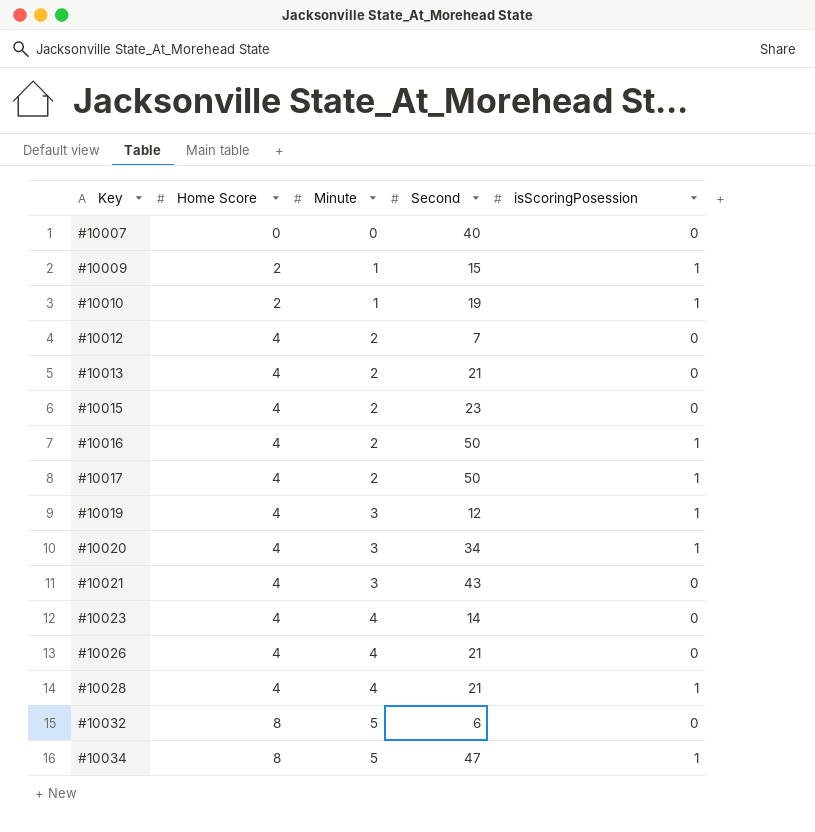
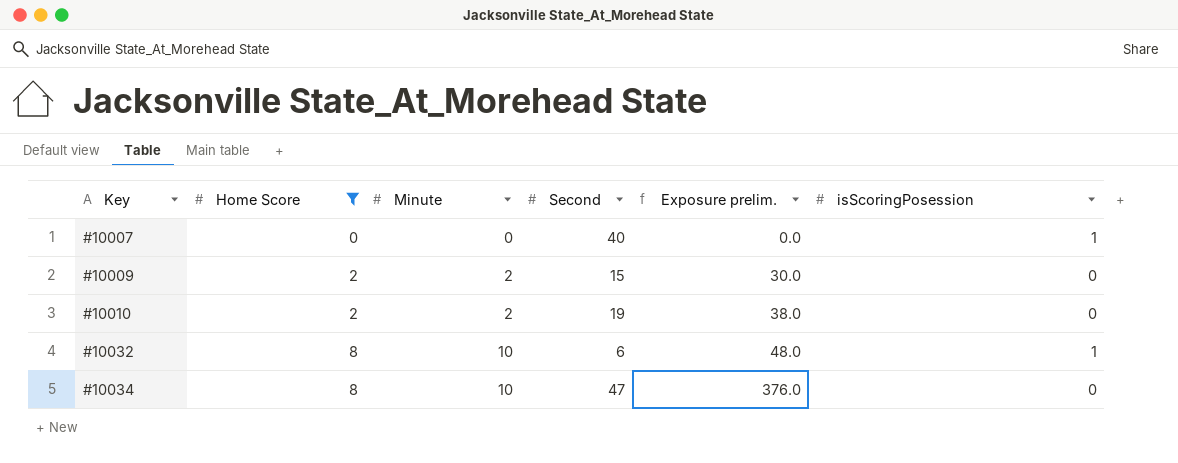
filter: none -> Home Score != 4
column Exposure prelim. | formula: none -> [Home Score] * [Second]
#10007 | isScoringPosession: 0 -> 1
#10009 | Minute: 1 -> 2
#10009 | isScoringPosession: 1 -> 0
#10010 | Minute: 1 -> 2
#10010 | isScoringPosession: 1 -> 0
#10032 | Minute: 5 -> 10
#10032 | isScoringPosession: 0 -> 1
#10034 | Minute: 5 -> 10
#10034 | isScoringPosession: 1 -> 0

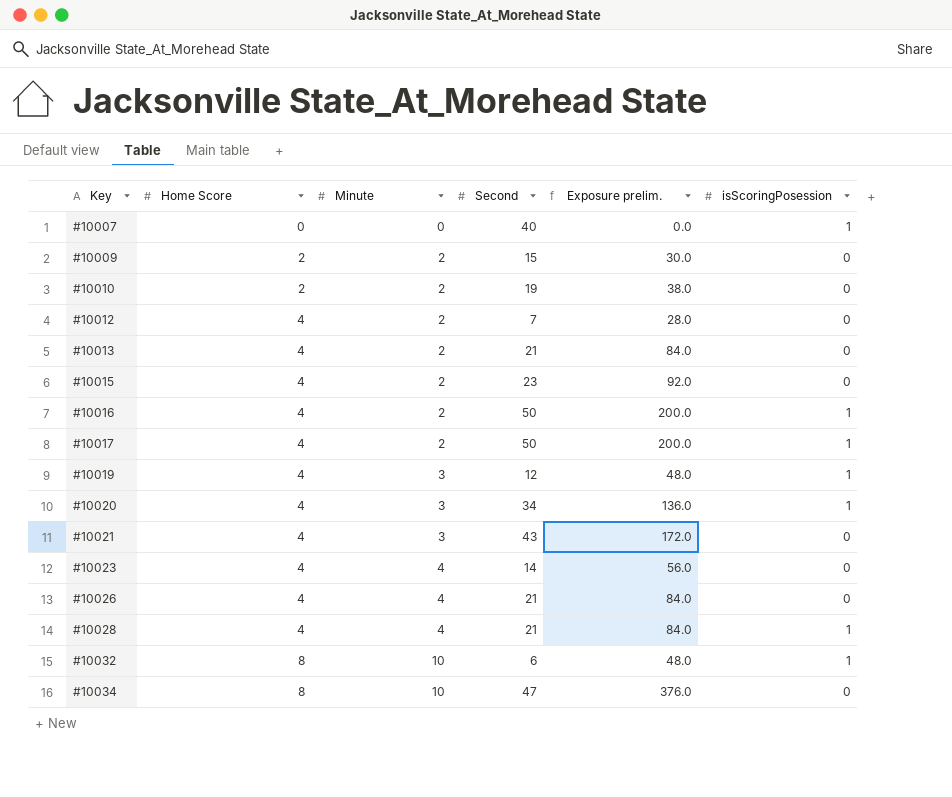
filter: Home Score != 4 -> none

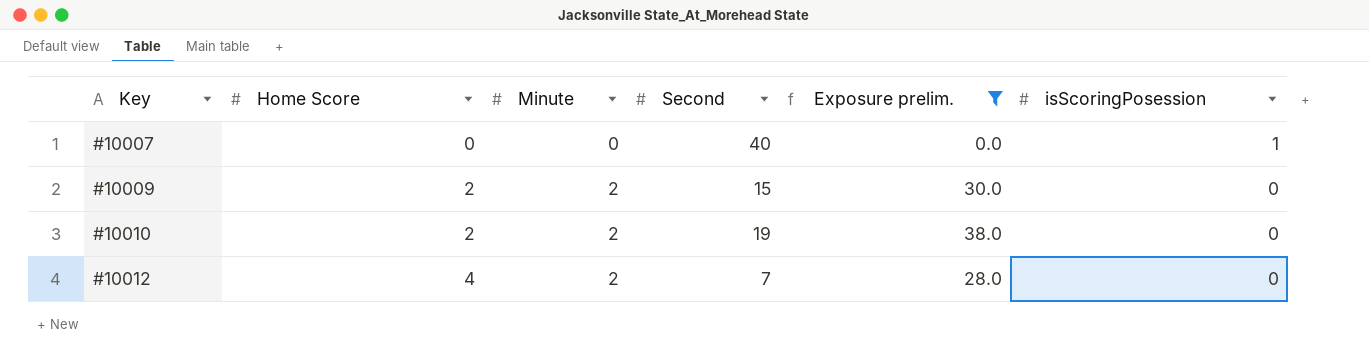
filter: none -> Exposure prelim. <= 38.0

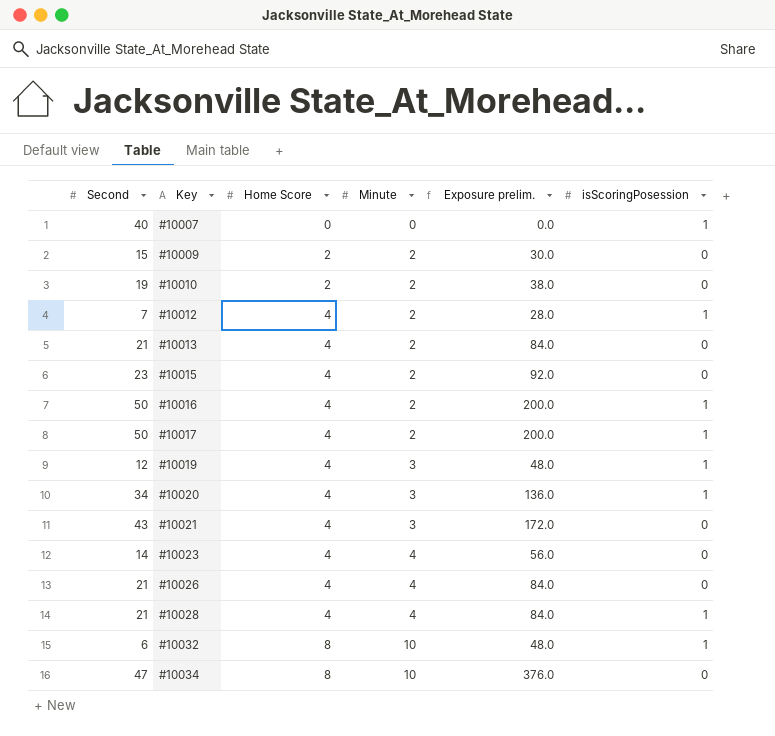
filter: Exposure prelim. <= 38.0 -> none
column Second | position: 4 -> 1
#10012 | isScoringPosession: 0 -> 1

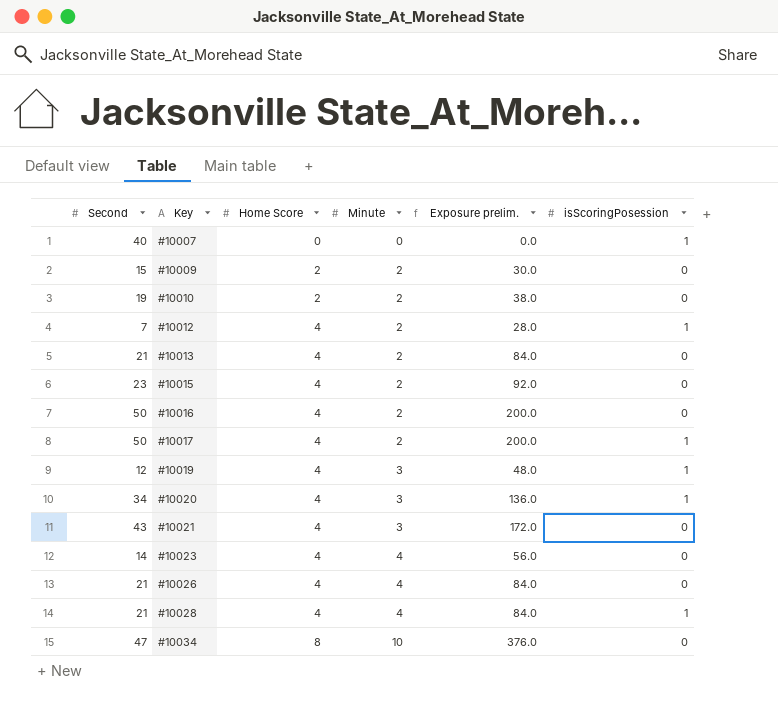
row #10032: 6 | 8 | 10 | 48.0 | 1 -> none
#10016 | isScoringPosession: 1 -> 0

